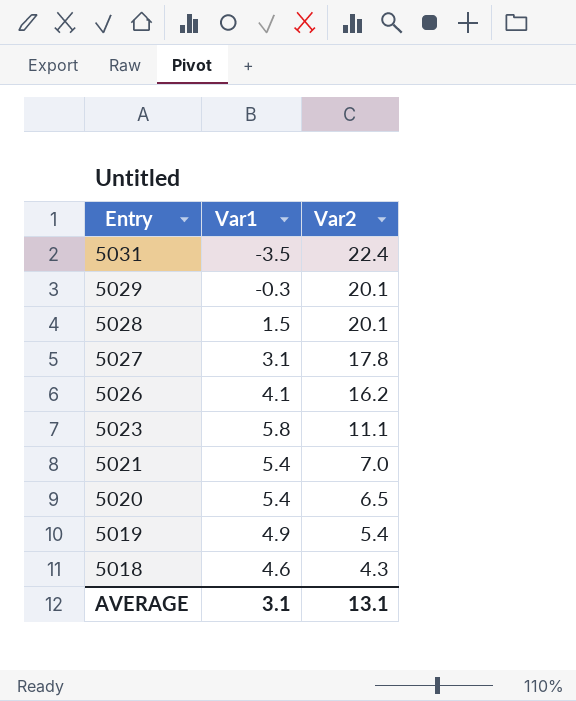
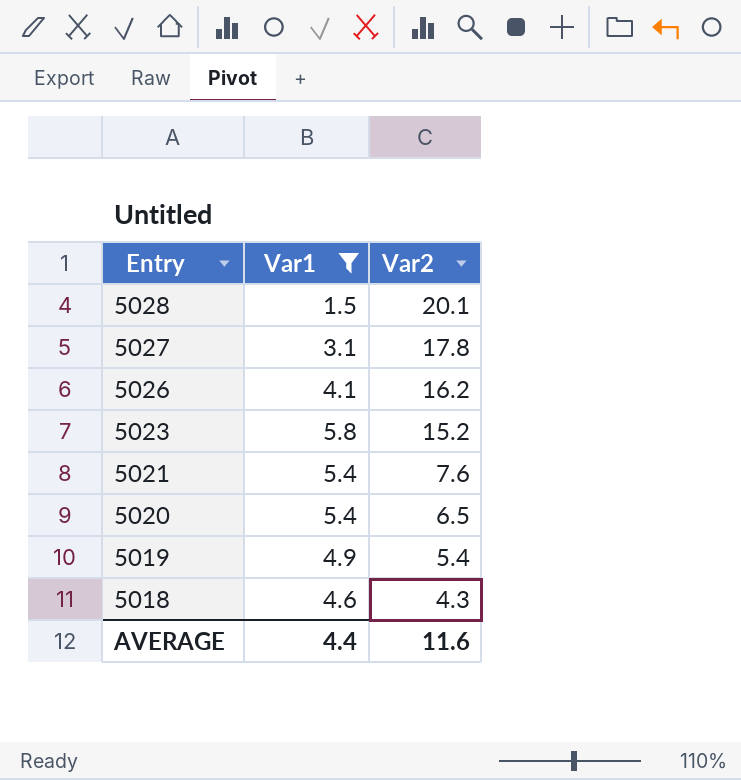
filter: none -> Var1 >= 1.5
5023 | Var2: 11.1 -> 15.2
5021 | Var2: 7.0 -> 7.6
AVERAGE | Var1: 3.1 -> 4.4
AVERAGE | Var2: 13.1 -> 11.6

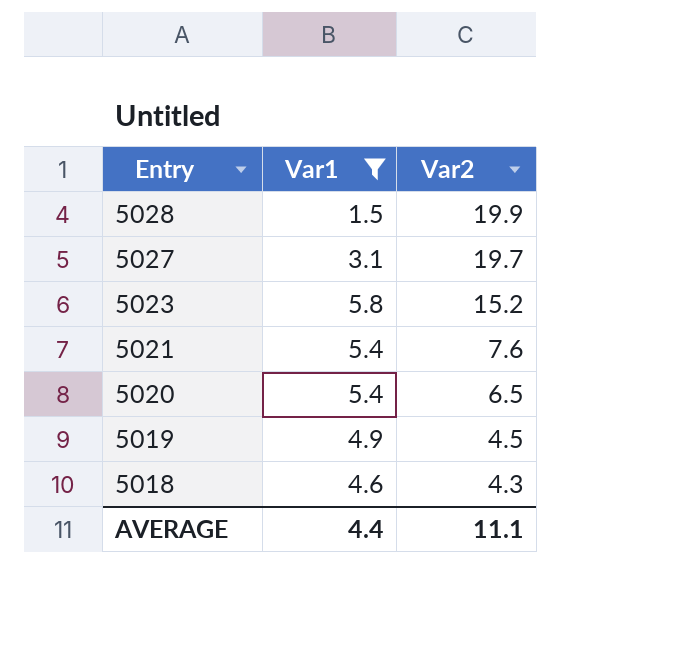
row 5026: 4.1 | 16.2 -> none
5028 | Var2: 20.1 -> 19.9
5027 | Var2: 17.8 -> 19.7
5019 | Var2: 5.4 -> 4.5
AVERAGE | Var2: 11.6 -> 11.1

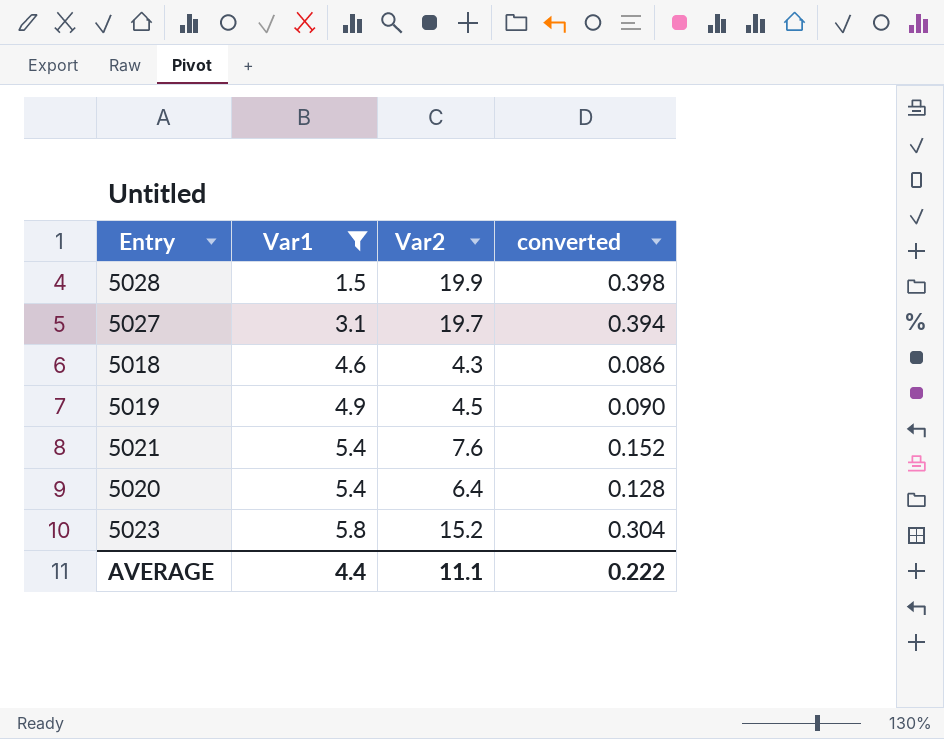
row order: Entry descending -> Var1 ascending
column converted | formula: none -> [Var2] * 0.02
5020 | Var2: 6.5 -> 6.4

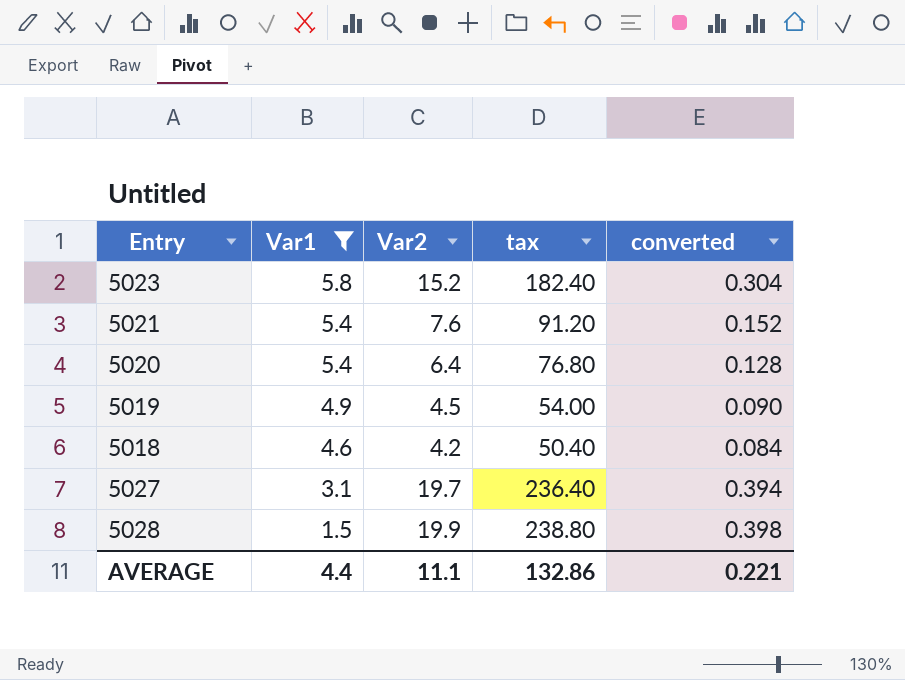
row order: Var1 ascending -> Var1 descending
column tax | formula: none -> [Var2] * 12
5018 | Var2: 4.3 -> 4.2
5018 | converted: 0.086 -> 0.084
AVERAGE | converted: 0.222 -> 0.221

